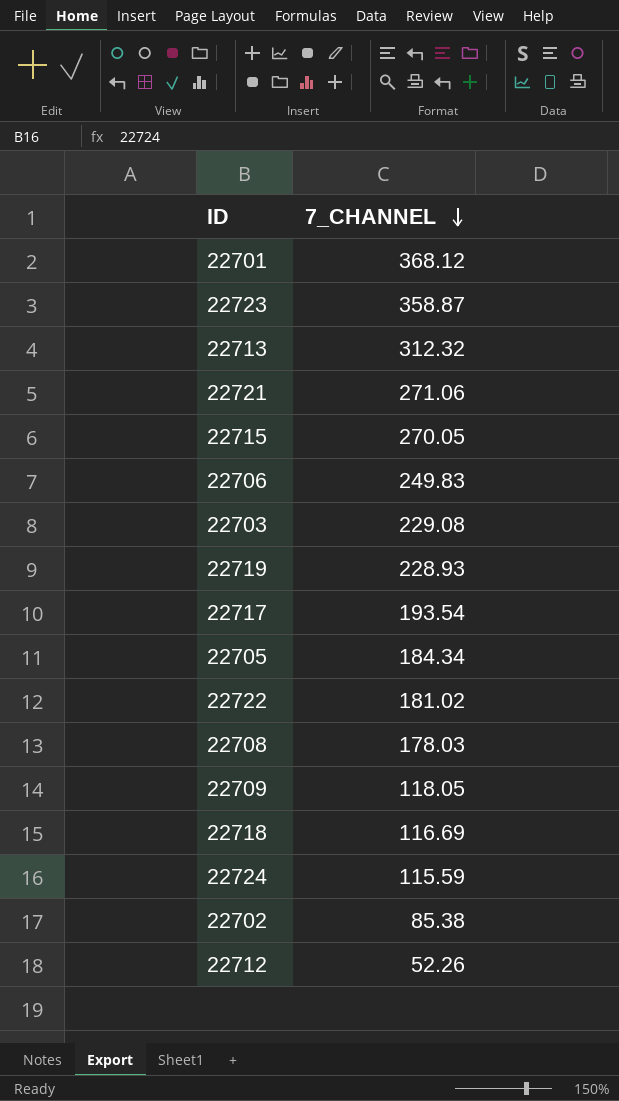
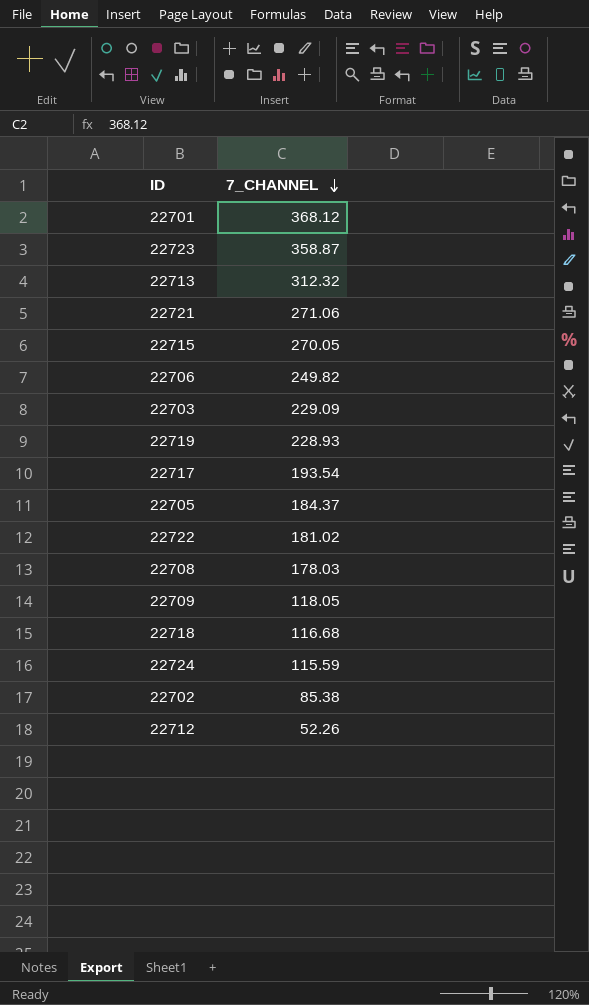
22706 | 7_CHANNEL: 249.83 -> 249.82
22703 | 7_CHANNEL: 229.08 -> 229.09
22705 | 7_CHANNEL: 184.34 -> 184.37
22718 | 7_CHANNEL: 116.69 -> 116.68

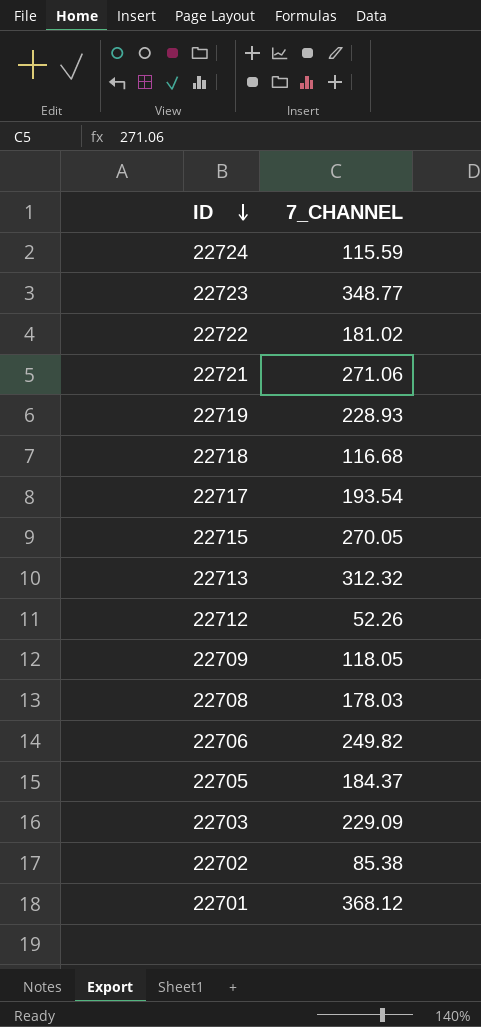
row order: 7_CHANNEL descending -> ID descending
22723 | 7_CHANNEL: 358.87 -> 348.77

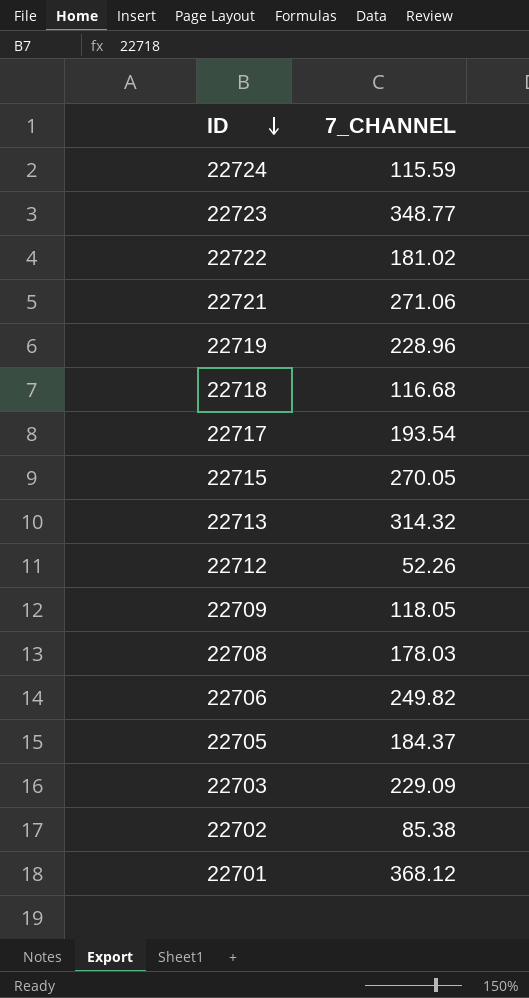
22719 | 7_CHANNEL: 228.93 -> 228.96
22713 | 7_CHANNEL: 312.32 -> 314.32

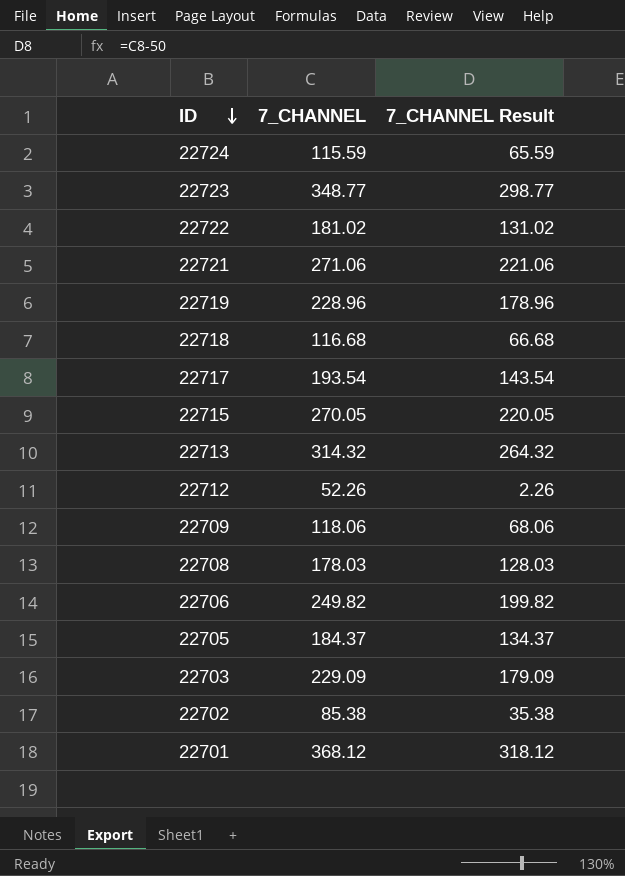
column 7_CHANNEL Result | formula: none -> [7_CHANNEL] - 50
22709 | 7_CHANNEL: 118.05 -> 118.06

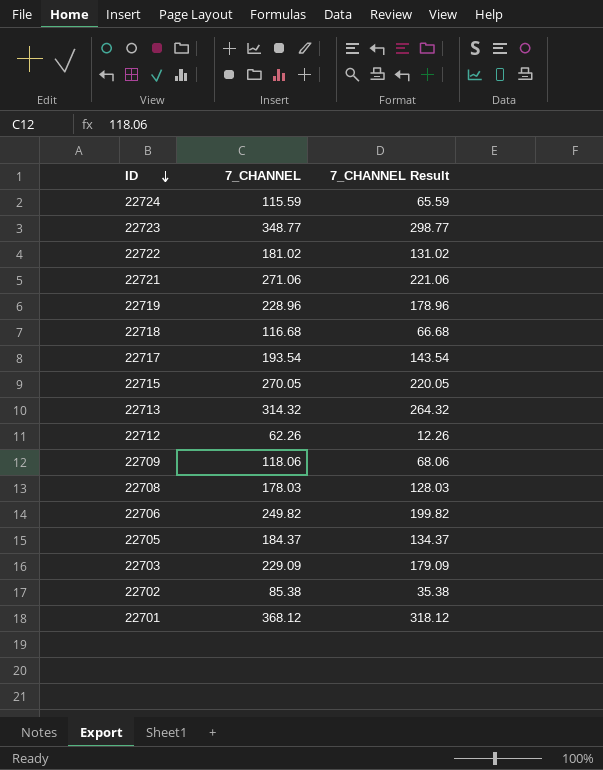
22712 | 7_CHANNEL: 52.26 -> 62.26
22712 | 7_CHANNEL Result: 2.26 -> 12.26

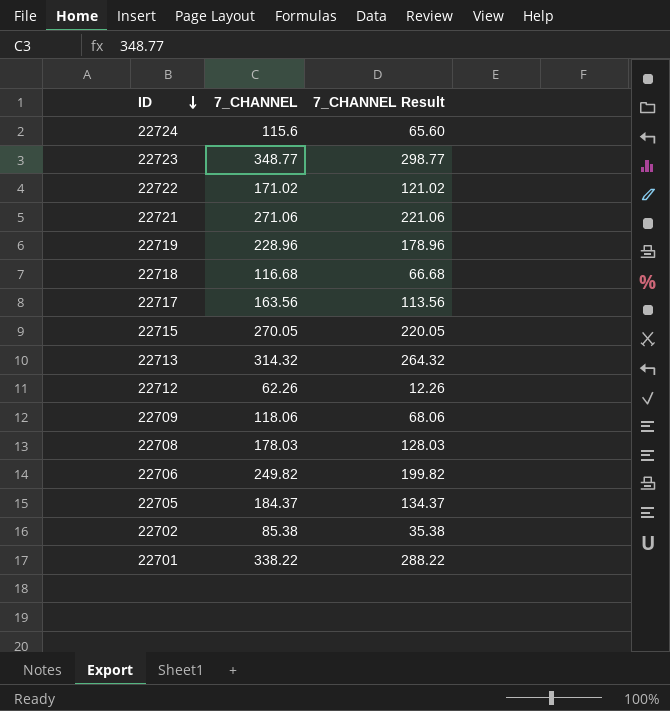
row 22703: 229.09 | 179.09 -> none
22724 | 7_CHANNEL: 115.59 -> 115.6
22724 | 7_CHANNEL Result: 65.59 -> 65.60
22722 | 7_CHANNEL: 181.02 -> 171.02
22722 | 7_CHANNEL Result: 131.02 -> 121.02
22717 | 7_CHANNEL: 193.54 -> 163.56
22717 | 7_CHANNEL Result: 143.54 -> 113.56
22701 | 7_CHANNEL: 368.12 -> 338.22
22701 | 7_CHANNEL Result: 318.12 -> 288.22

